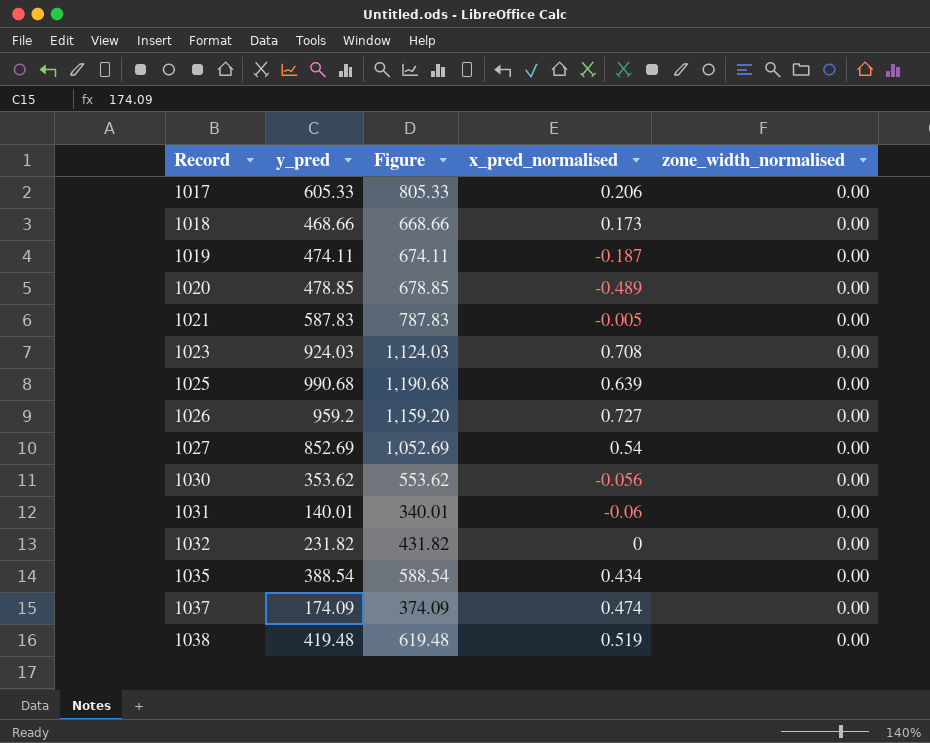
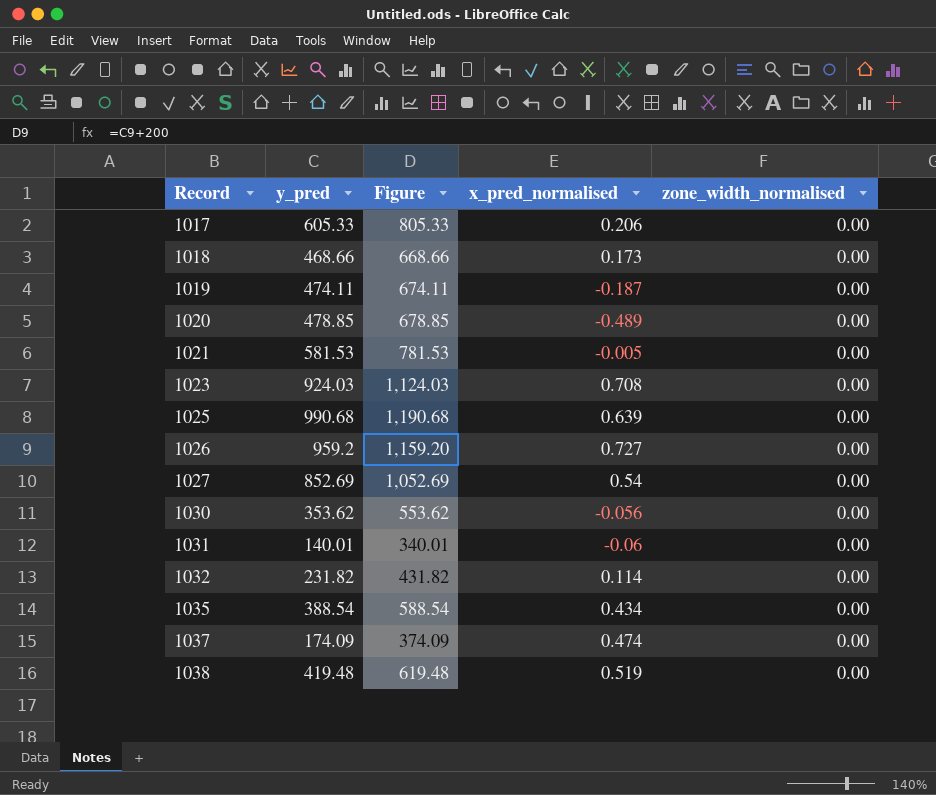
1021 | y_pred: 587.83 -> 581.53
1021 | Figure: 787.83 -> 781.53
1032 | x_pred_normalised: 0 -> 0.114

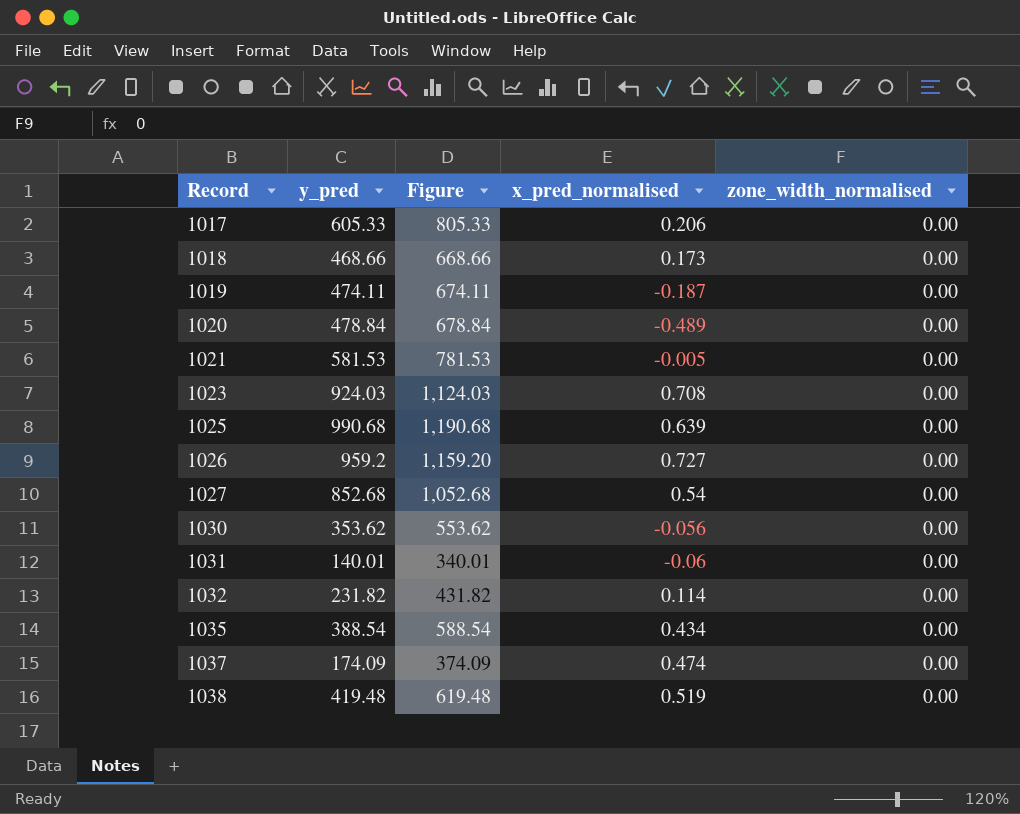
1020 | y_pred: 478.85 -> 478.84
1020 | Figure: 678.85 -> 678.84
1027 | y_pred: 852.69 -> 852.68
1027 | Figure: 1,052.69 -> 1,052.68

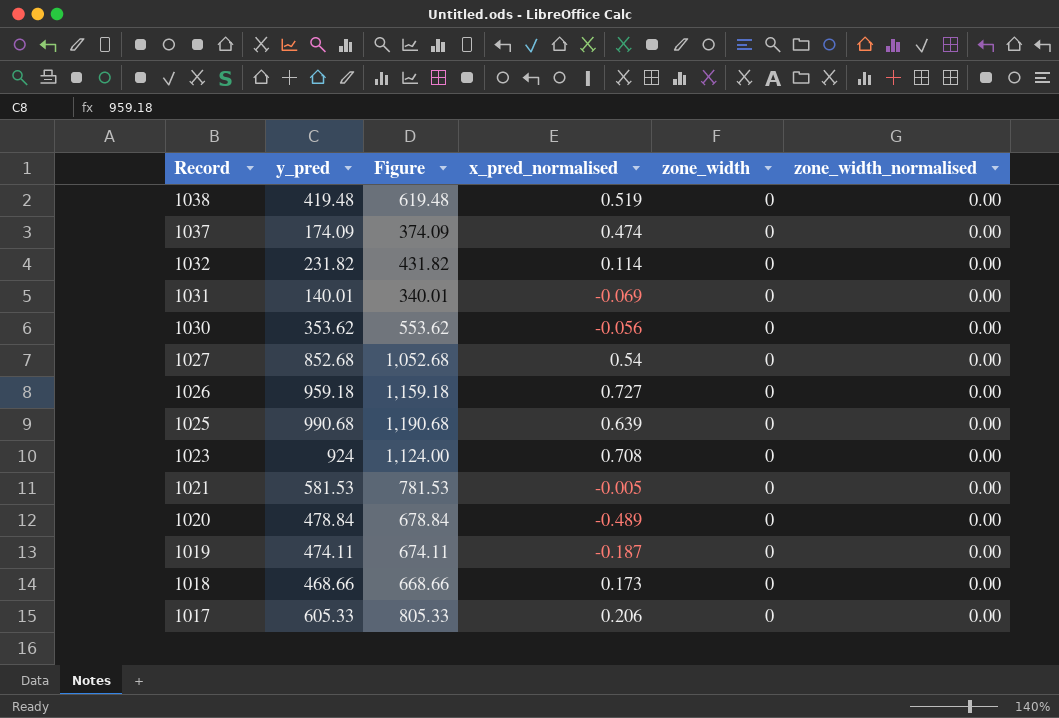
row order: Record ascending -> Record descending
column zone_width | position: none -> 5
row 1035: 388.54 | 588.54 | 0.434 | 0.00 -> none
1031 | x_pred_normalised: -0.06 -> -0.069
1026 | y_pred: 959.2 -> 959.18
1026 | Figure: 1,159.20 -> 1,159.18
1023 | y_pred: 924.03 -> 924
1023 | Figure: 1,124.03 -> 1,124.00

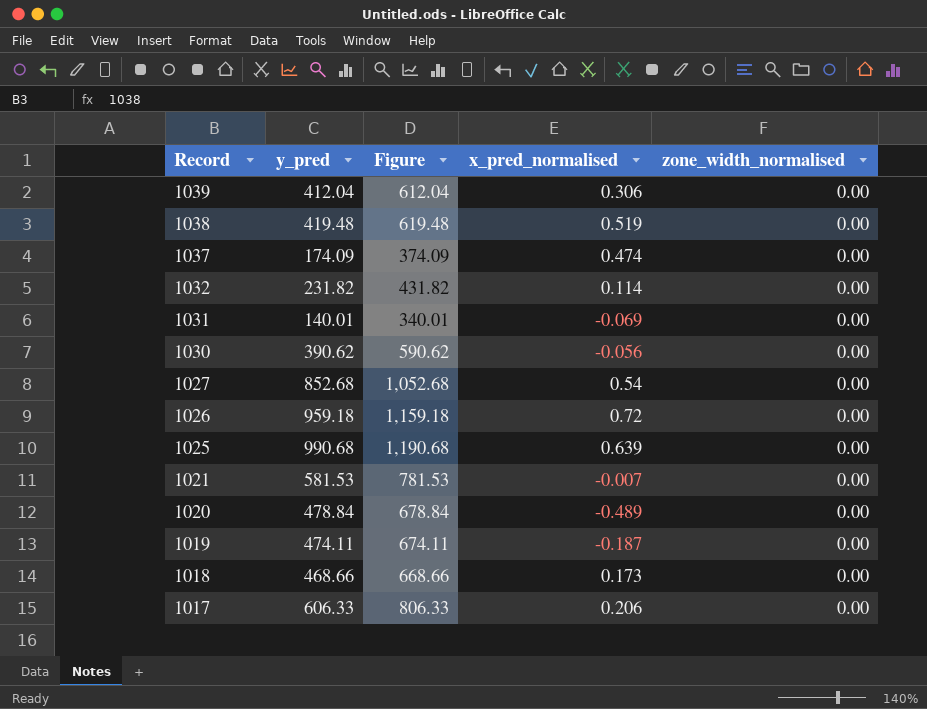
column zone_width | position: 5 -> none
row 1023: 924 | 1,124.00 | 0.708 | 0 | 0.00 -> none
row 1039: none -> 412.04 | 612.04 | 0.306 | 0.00
1030 | y_pred: 353.62 -> 390.62
1030 | Figure: 553.62 -> 590.62
1026 | x_pred_normalised: 0.727 -> 0.72
1021 | x_pred_normalised: -0.005 -> -0.007
1017 | y_pred: 605.33 -> 606.33
1017 | Figure: 805.33 -> 806.33

